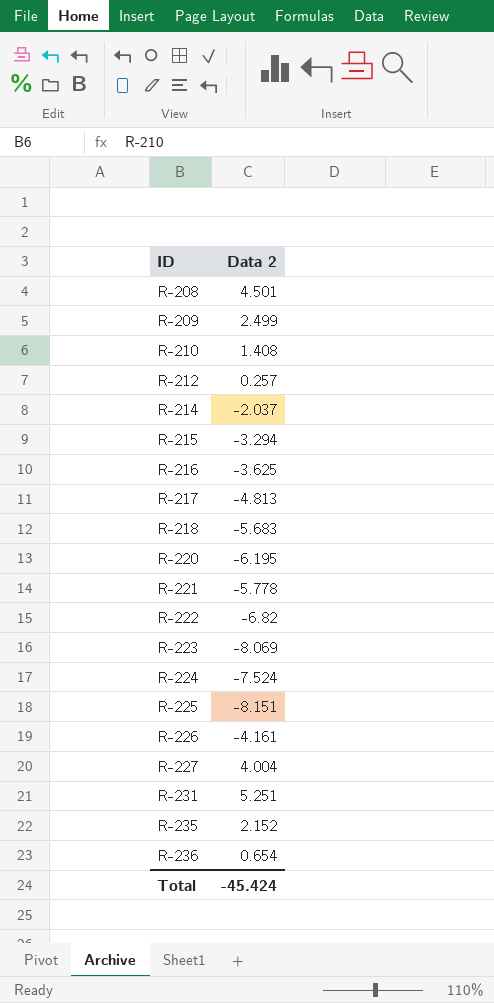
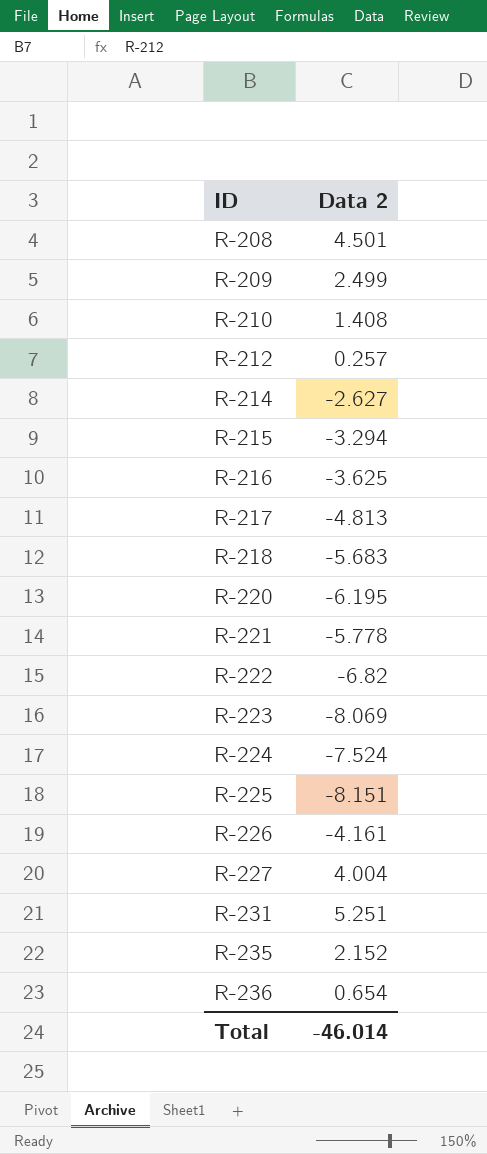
R-214 | Data 2: -2.037 -> -2.627
Total | Data 2: -45.424 -> -46.014

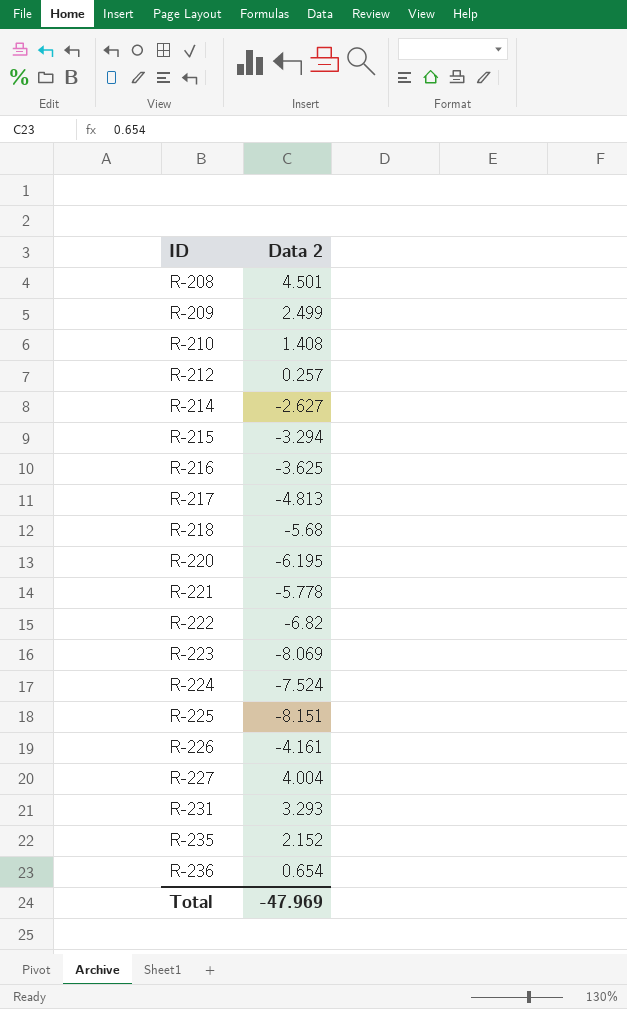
R-218 | Data 2: -5.683 -> -5.68
R-231 | Data 2: 5.251 -> 3.293
Total | Data 2: -46.014 -> -47.969

